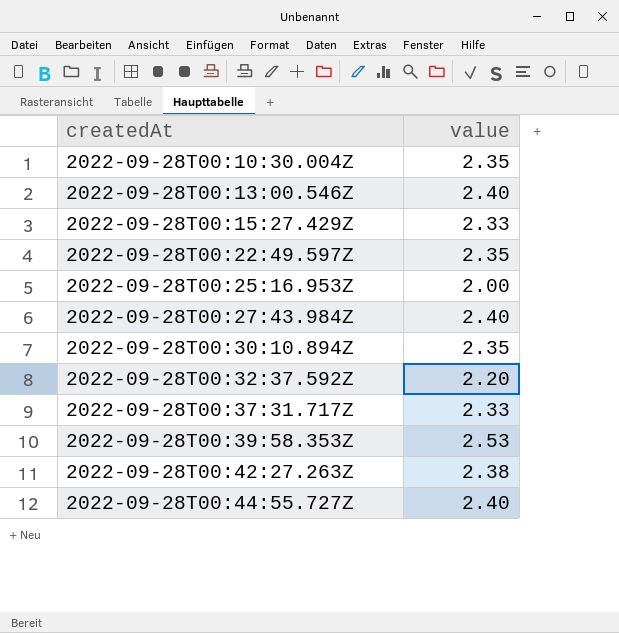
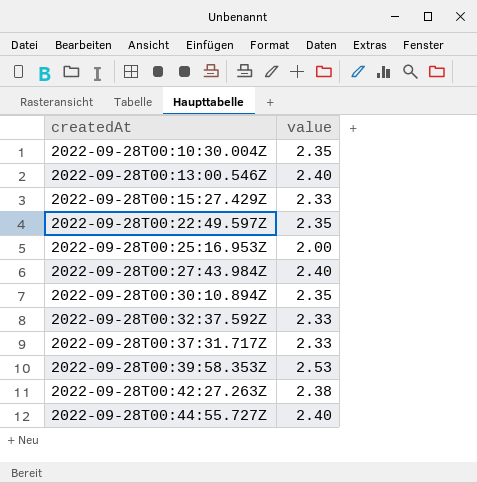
2022-09-28T00:32:37.592Z | value: 2.20 -> 2.33

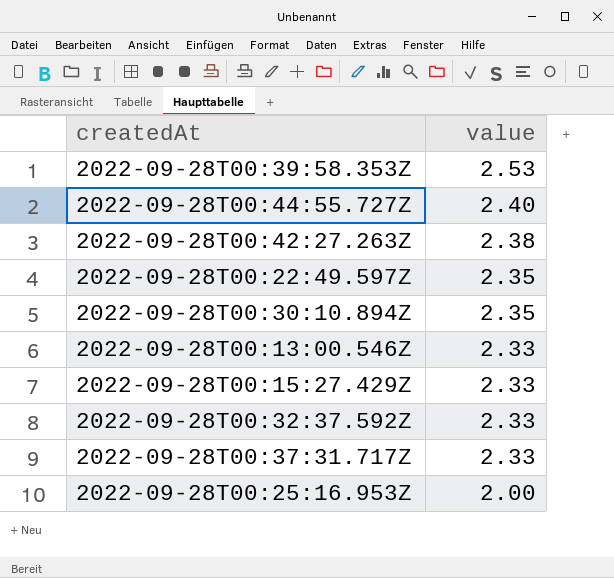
row order: createdAt ascending -> value descending
row 2022-09-28T00:10:30.004Z: 2.35 -> none
row 2022-09-28T00:27:43.984Z: 2.40 -> none
2022-09-28T00:13:00.546Z | value: 2.40 -> 2.33

